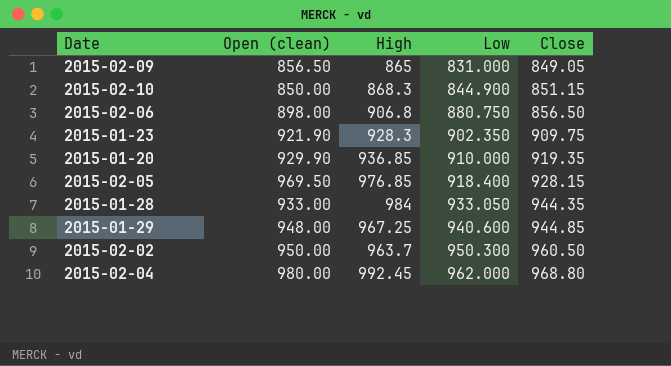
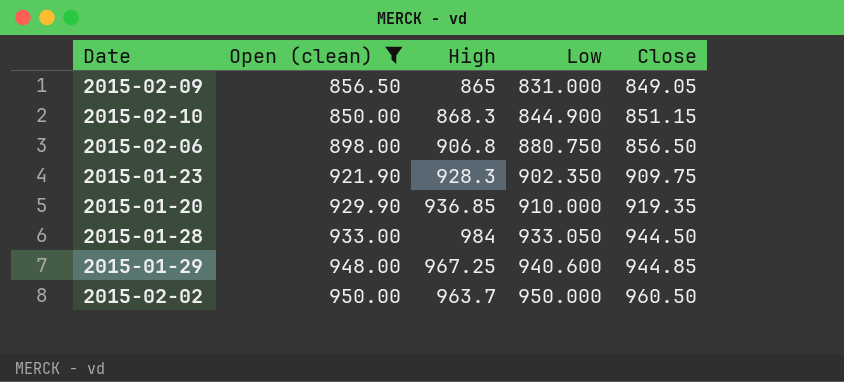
filter: none -> Open (clean) <= 950.00
2015-01-28 | Close: 944.35 -> 944.50
2015-02-02 | Low: 950.300 -> 950.000

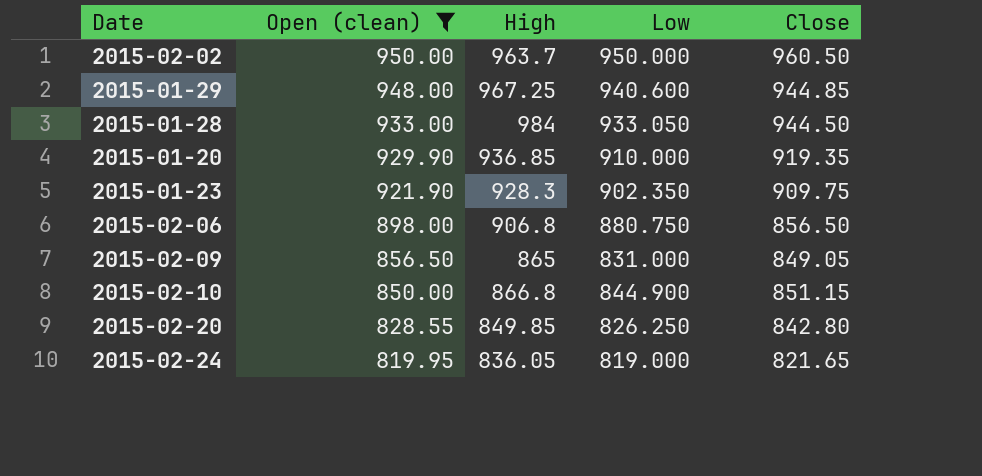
row order: Low ascending -> Open (clean) descending
2015-02-10 | High: 868.3 -> 866.8
row 2015-02-20: none -> 828.55 | 849.85 | 826.250 | 842.80
row 2015-02-24: none -> 819.95 | 836.05 | 819.000 | 821.65

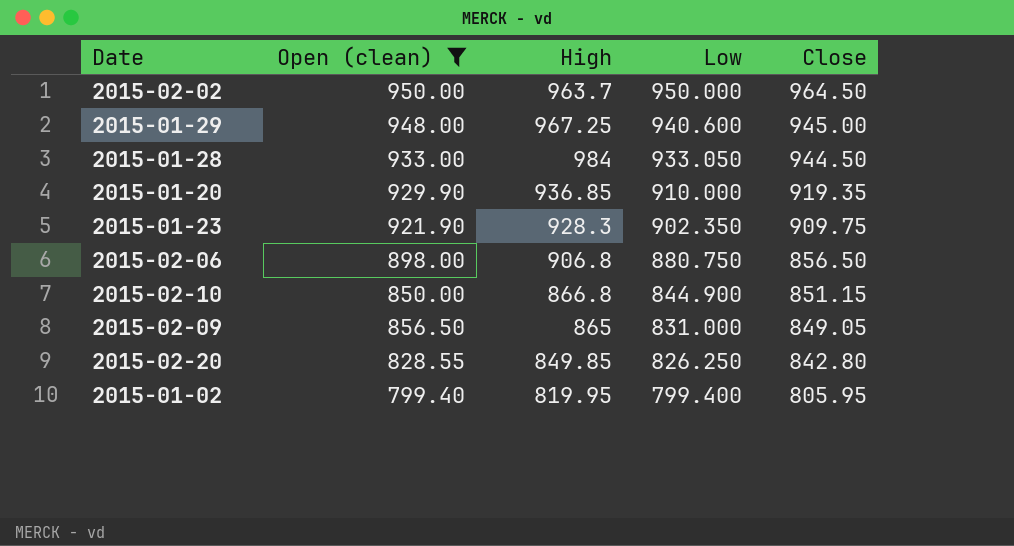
row order: Open (clean) descending -> Low descending
row 2015-02-24: 819.95 | 836.05 | 819.000 | 821.65 -> none
2015-02-02 | Close: 960.50 -> 964.50
2015-01-29 | Close: 944.85 -> 945.00
row 2015-01-02: none -> 799.40 | 819.95 | 799.400 | 805.95

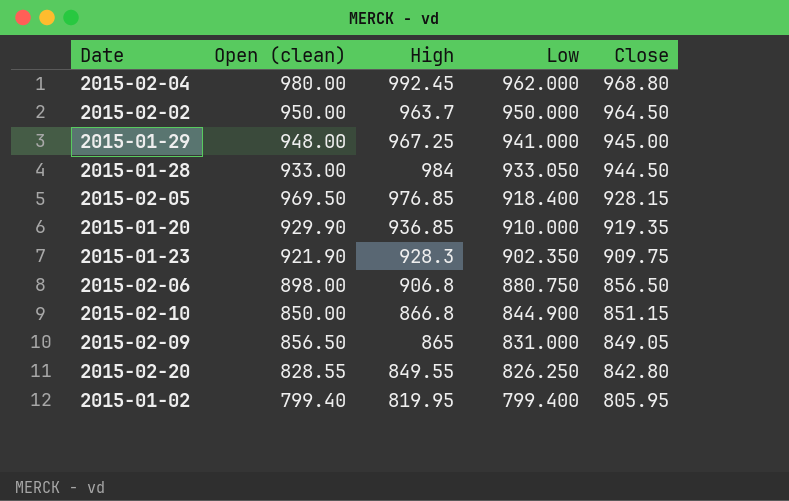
filter: Open (clean) <= 950.00 -> none
2015-01-29 | Low: 940.600 -> 941.000
2015-02-20 | High: 849.85 -> 849.55

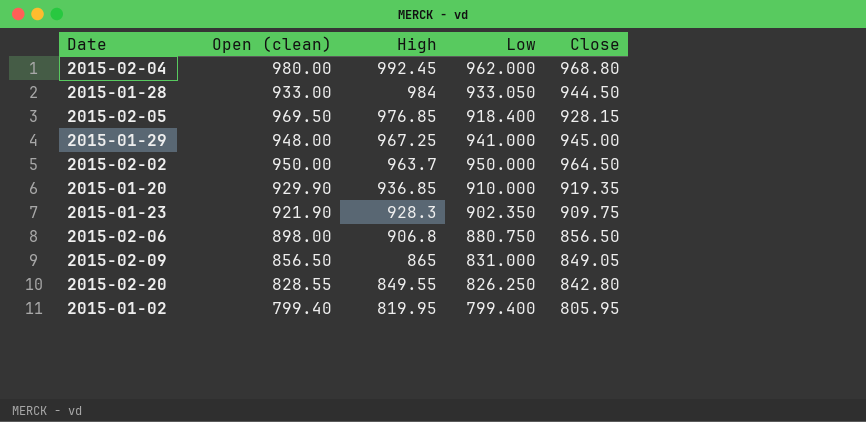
row order: Low descending -> High descending
row 2015-02-10: 850.00 | 866.8 | 844.900 | 851.15 -> none

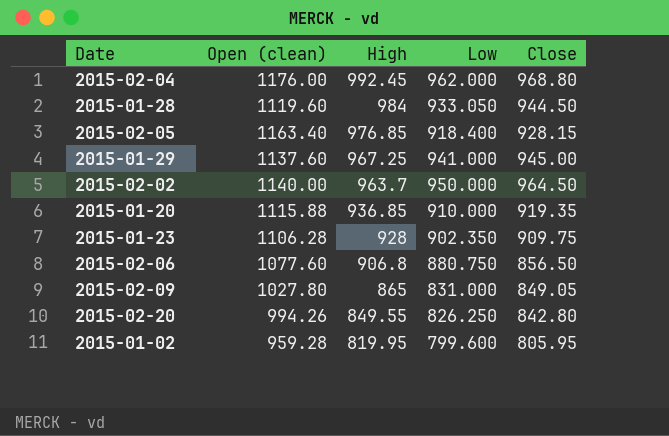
2015-02-04 | Open (clean): 980.00 -> 1176.00
2015-01-28 | Open (clean): 933.00 -> 1119.60
2015-02-05 | Open (clean): 969.50 -> 1163.40
2015-01-29 | Open (clean): 948.00 -> 1137.60
2015-02-02 | Open (clean): 950.00 -> 1140.00
2015-01-20 | Open (clean): 929.90 -> 1115.88
2015-01-23 | Open (clean): 921.90 -> 1106.28
2015-01-23 | High: 928.3 -> 928
2015-02-06 | Open (clean): 898.00 -> 1077.60
2015-02-09 | Open (clean): 856.50 -> 1027.80
2015-02-20 | Open (clean): 828.55 -> 994.26
2015-01-02 | Open (clean): 799.40 -> 959.28
2015-01-02 | Low: 799.400 -> 799.600

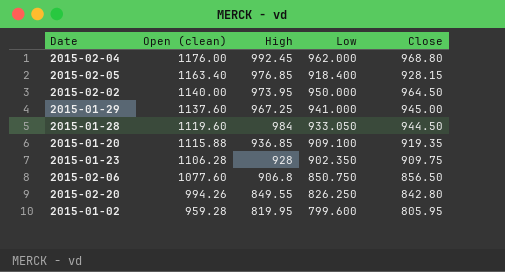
row order: High descending -> Open (clean) descending
row 2015-02-09: 1027.80 | 865 | 831.000 | 849.05 -> none
2015-02-02 | High: 963.7 -> 973.95
2015-01-20 | Low: 910.000 -> 909.100
2015-02-06 | Low: 880.750 -> 850.750

